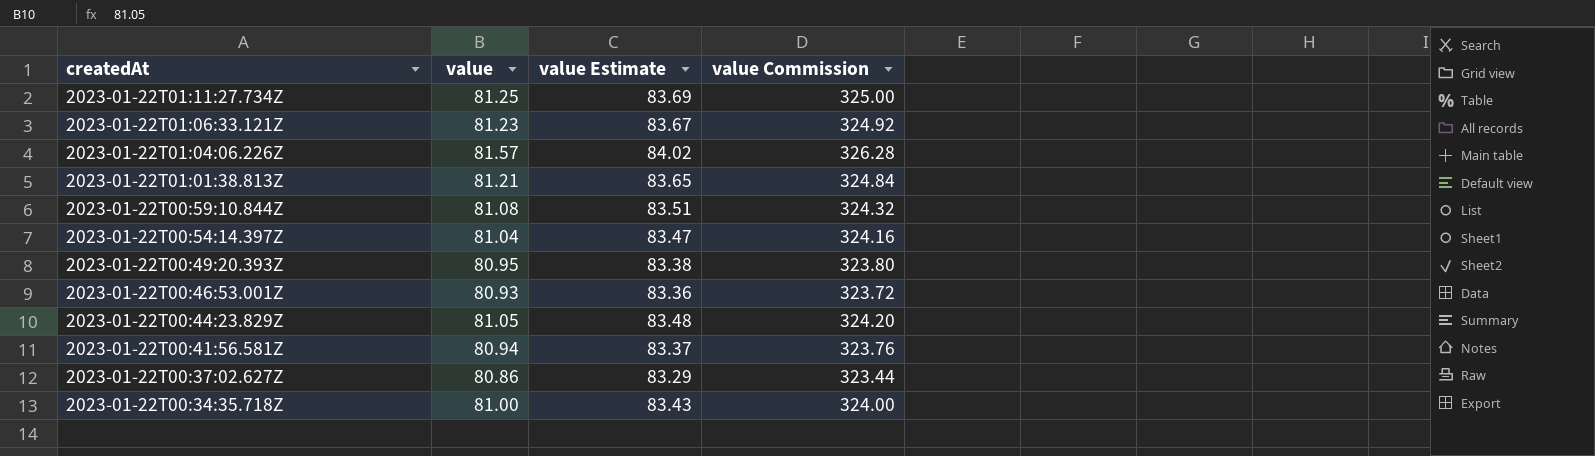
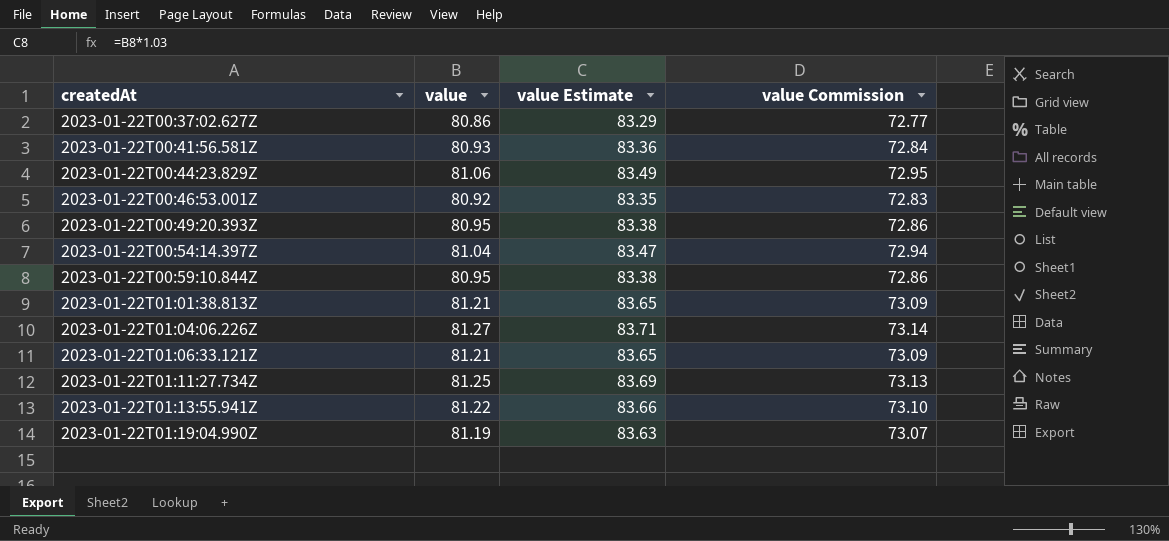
row order: createdAt descending -> createdAt ascending
column value Commission | formula: [value] * 4 -> [value] * 0.9
row 2023-01-22T00:34:35.718Z: 81.00 | 83.43 | 324.00 -> none
2023-01-22T00:41:56.581Z | value: 80.94 -> 80.93
2023-01-22T00:41:56.581Z | value Estimate: 83.37 -> 83.36
2023-01-22T00:44:23.829Z | value: 81.05 -> 81.06
2023-01-22T00:44:23.829Z | value Estimate: 83.48 -> 83.49
2023-01-22T00:46:53.001Z | value: 80.93 -> 80.92
2023-01-22T00:46:53.001Z | value Estimate: 83.36 -> 83.35
2023-01-22T00:59:10.844Z | value: 81.08 -> 80.95
2023-01-22T00:59:10.844Z | value Estimate: 83.51 -> 83.38
2023-01-22T01:04:06.226Z | value: 81.57 -> 81.27
2023-01-22T01:04:06.226Z | value Estimate: 84.02 -> 83.71
2023-01-22T01:06:33.121Z | value: 81.23 -> 81.21
2023-01-22T01:06:33.121Z | value Estimate: 83.67 -> 83.65
row 2023-01-22T01:13:55.941Z: none -> 81.22 | 83.66 | 73.10
row 2023-01-22T01:19:04.990Z: none -> 81.19 | 83.63 | 73.07

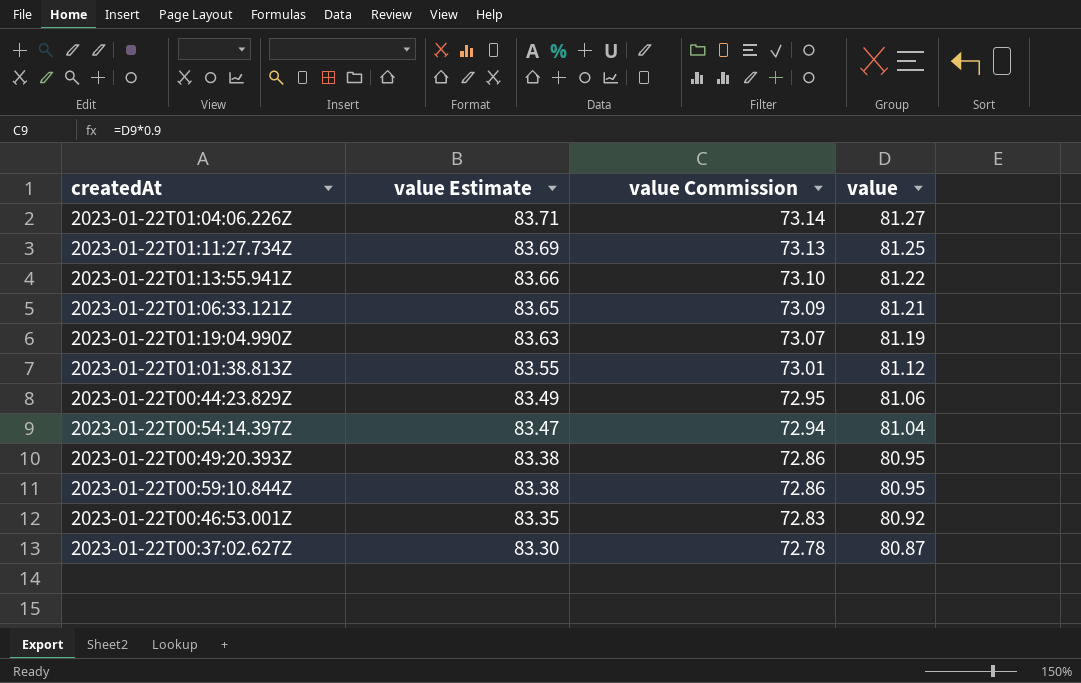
row order: createdAt ascending -> value Estimate descending
column value | position: 2 -> 4
row 2023-01-22T00:41:56.581Z: 80.93 | 83.36 | 72.84 -> none
2023-01-22T01:01:38.813Z | value Estimate: 83.65 -> 83.55
2023-01-22T01:01:38.813Z | value Commission: 73.09 -> 73.01
2023-01-22T01:01:38.813Z | value: 81.21 -> 81.12
2023-01-22T00:37:02.627Z | value Estimate: 83.29 -> 83.30
2023-01-22T00:37:02.627Z | value Commission: 72.77 -> 72.78
2023-01-22T00:37:02.627Z | value: 80.86 -> 80.87

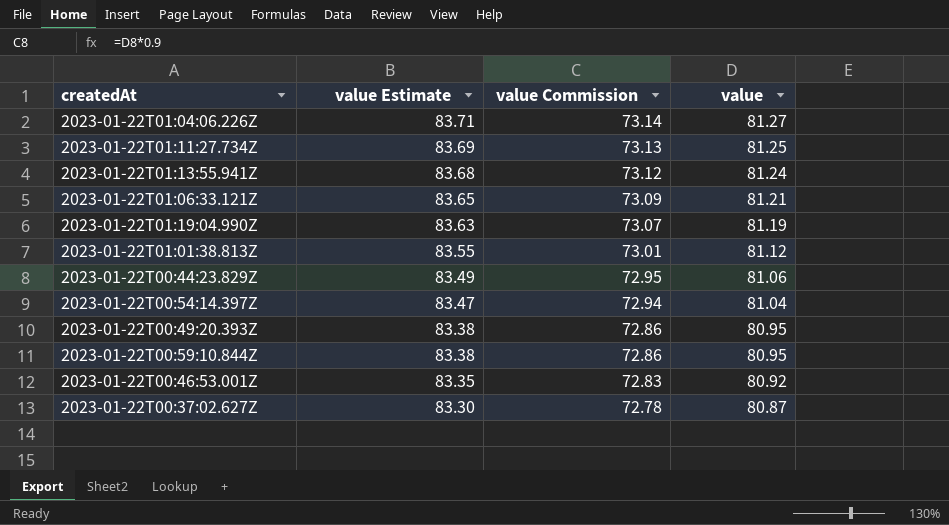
2023-01-22T01:13:55.941Z | value Estimate: 83.66 -> 83.68
2023-01-22T01:13:55.941Z | value Commission: 73.10 -> 73.12
2023-01-22T01:13:55.941Z | value: 81.22 -> 81.24

